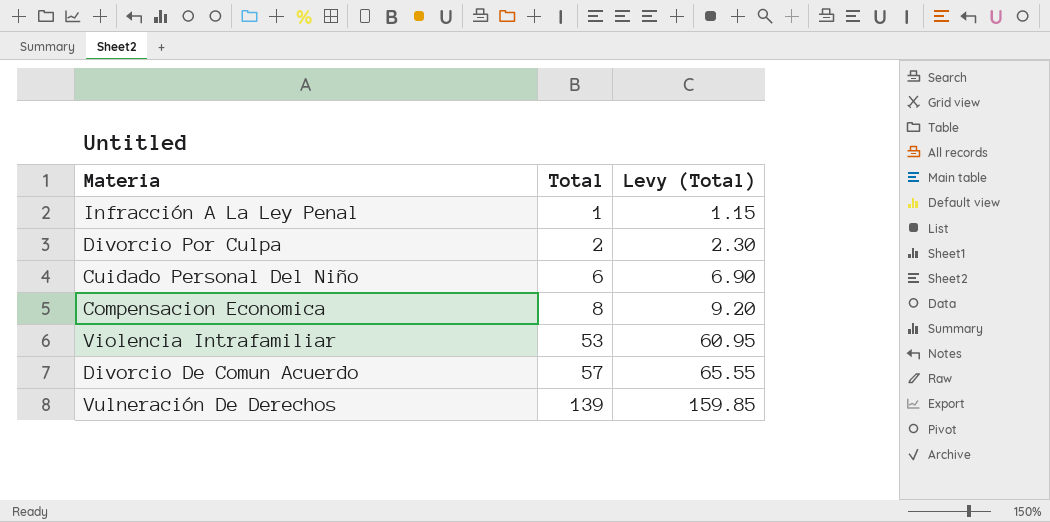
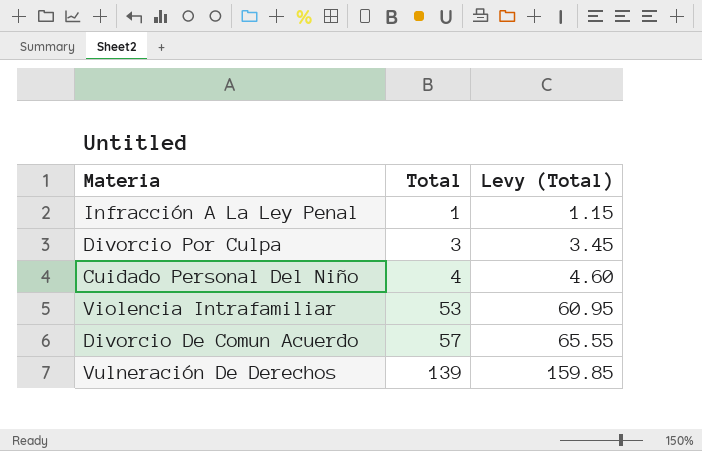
row Compensacion Economica: 8 | 9.20 -> none
Divorcio Por Culpa | Total: 2 -> 3
Divorcio Por Culpa | Levy (Total): 2.30 -> 3.45
Cuidado Personal Del Niño | Total: 6 -> 4
Cuidado Personal Del Niño | Levy (Total): 6.90 -> 4.60

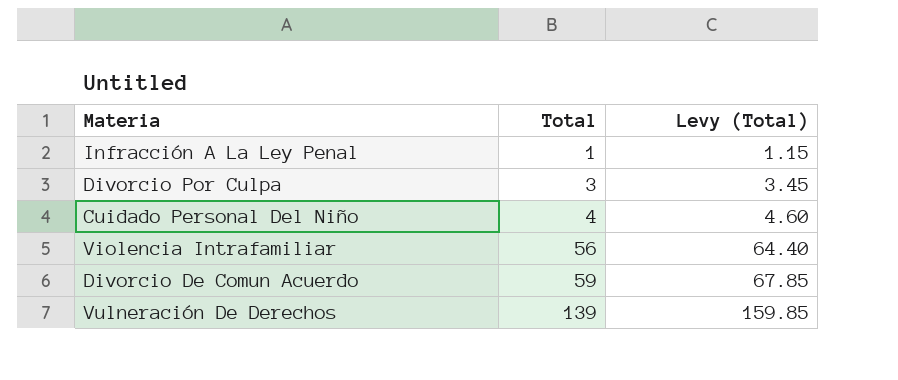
Violencia Intrafamiliar | Total: 53 -> 56
Violencia Intrafamiliar | Levy (Total): 60.95 -> 64.40
Divorcio De Comun Acuerdo | Total: 57 -> 59
Divorcio De Comun Acuerdo | Levy (Total): 65.55 -> 67.85

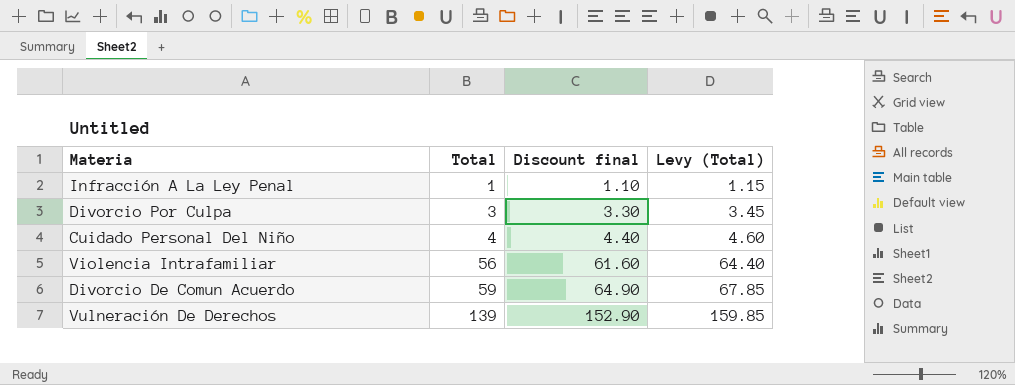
column Discount final | formula: none -> [Total] * 1.1

